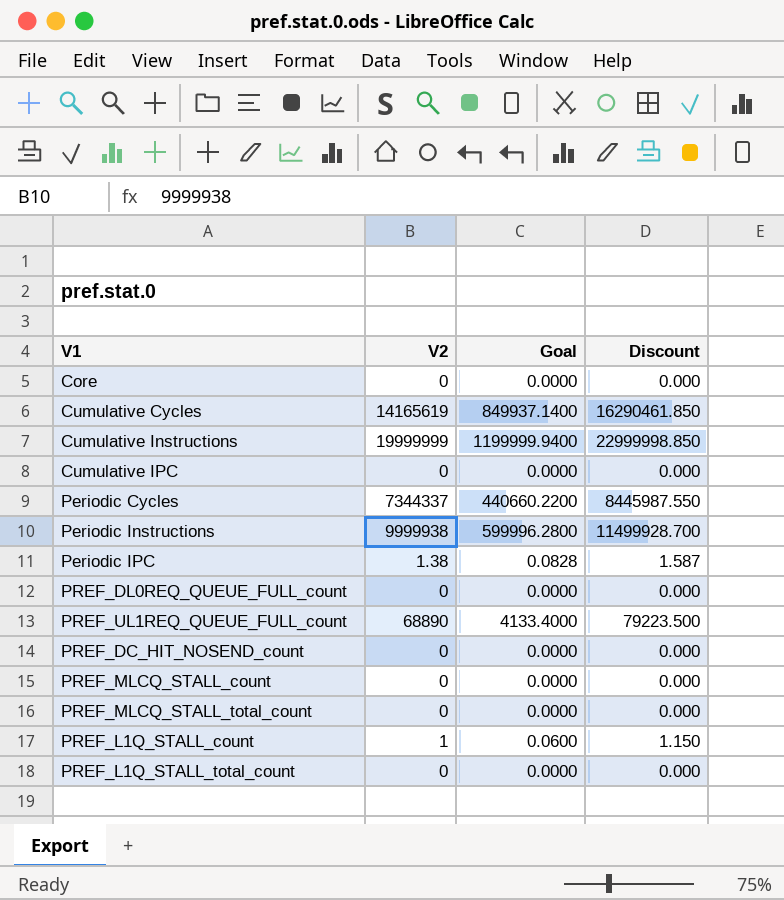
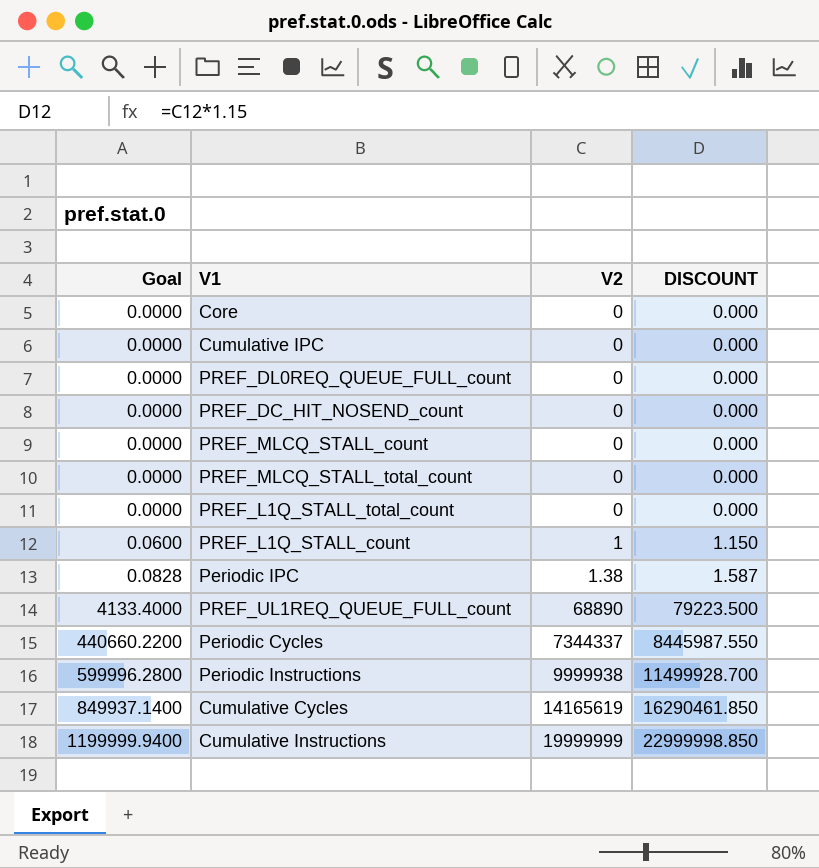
row order: none -> Goal ascending
column Goal | position: 3 -> 1
column name: Discount -> DISCOUNT

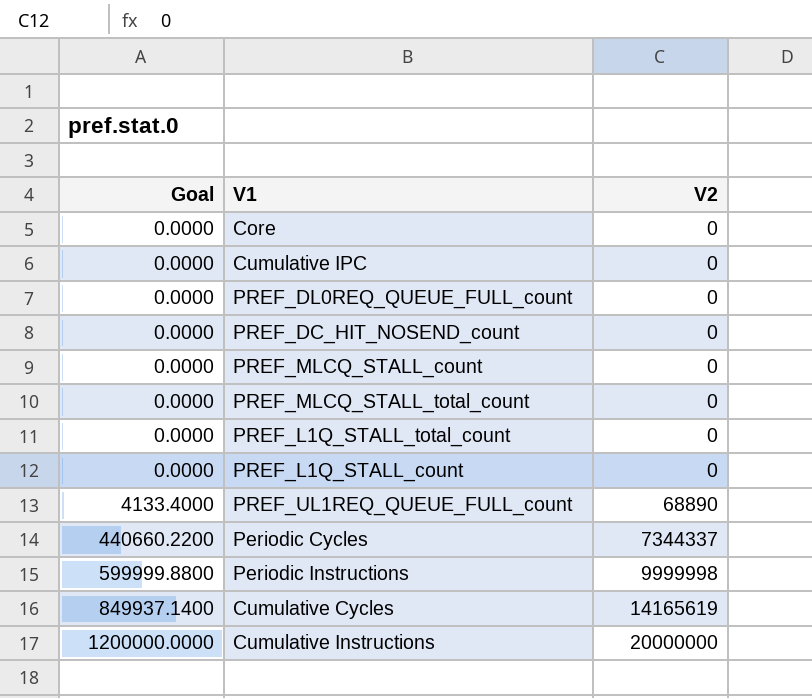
column DISCOUNT | formula: [V2] * 1.15 -> none
row Periodic IPC: 0.0828 | 1.38 | 1.587 -> none
PREF_L1Q_STALL_count | Goal: 0.0600 -> 0.0000
PREF_L1Q_STALL_count | V2: 1 -> 0
Periodic Instructions | Goal: 599996.2800 -> 599999.8800
Periodic Instructions | V2: 9999938 -> 9999998
Cumulative Instructions | Goal: 1199999.9400 -> 1200000.0000
Cumulative Instructions | V2: 19999999 -> 20000000

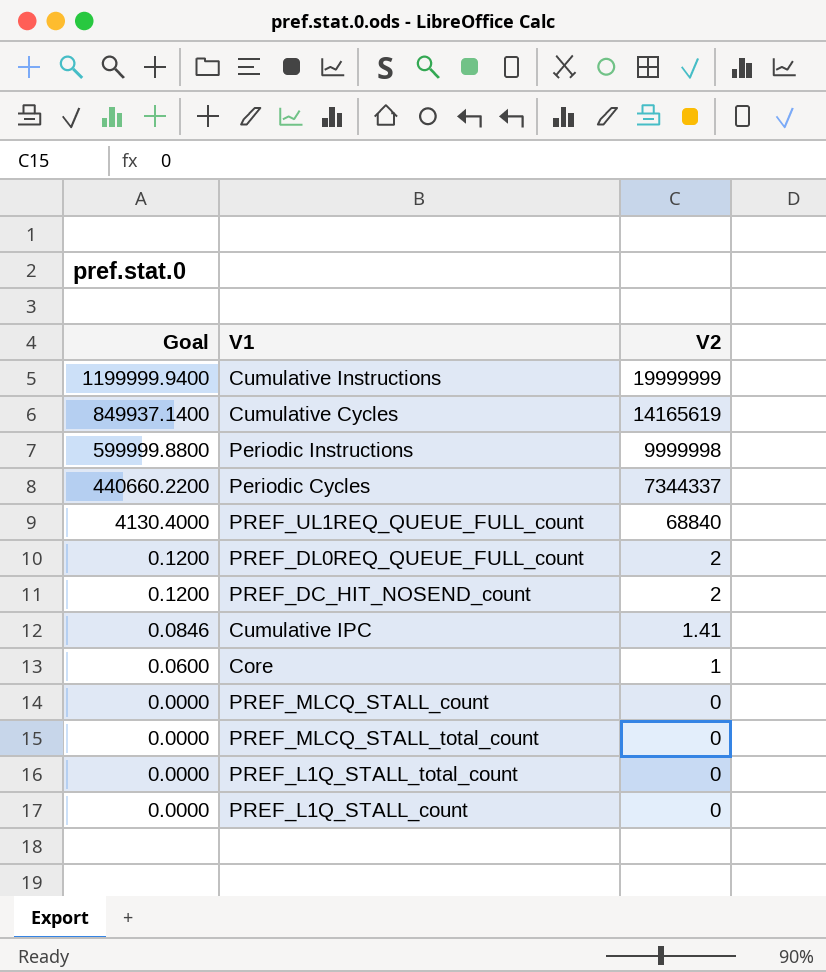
row order: Goal ascending -> Goal descending
Cumulative Instructions | Goal: 1200000.0000 -> 1199999.9400
Cumulative Instructions | V2: 20000000 -> 19999999
PREF_UL1REQ_QUEUE_FULL_count | Goal: 4133.4000 -> 4130.4000
PREF_UL1REQ_QUEUE_FULL_count | V2: 68890 -> 68840
PREF_DL0REQ_QUEUE_FULL_count | Goal: 0.0000 -> 0.1200
PREF_DL0REQ_QUEUE_FULL_count | V2: 0 -> 2
PREF_DC_HIT_NOSEND_count | Goal: 0.0000 -> 0.1200
PREF_DC_HIT_NOSEND_count | V2: 0 -> 2
Cumulative IPC | Goal: 0.0000 -> 0.0846
Cumulative IPC | V2: 0 -> 1.41
Core | Goal: 0.0000 -> 0.0600
Core | V2: 0 -> 1

